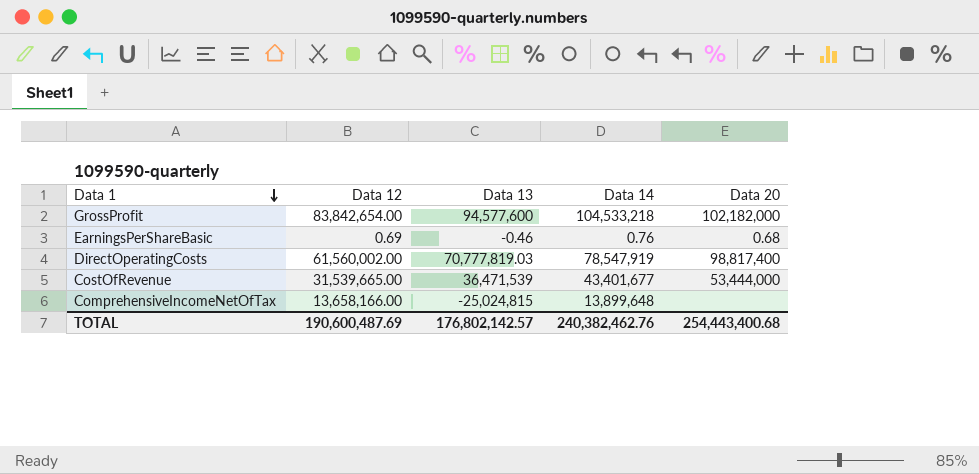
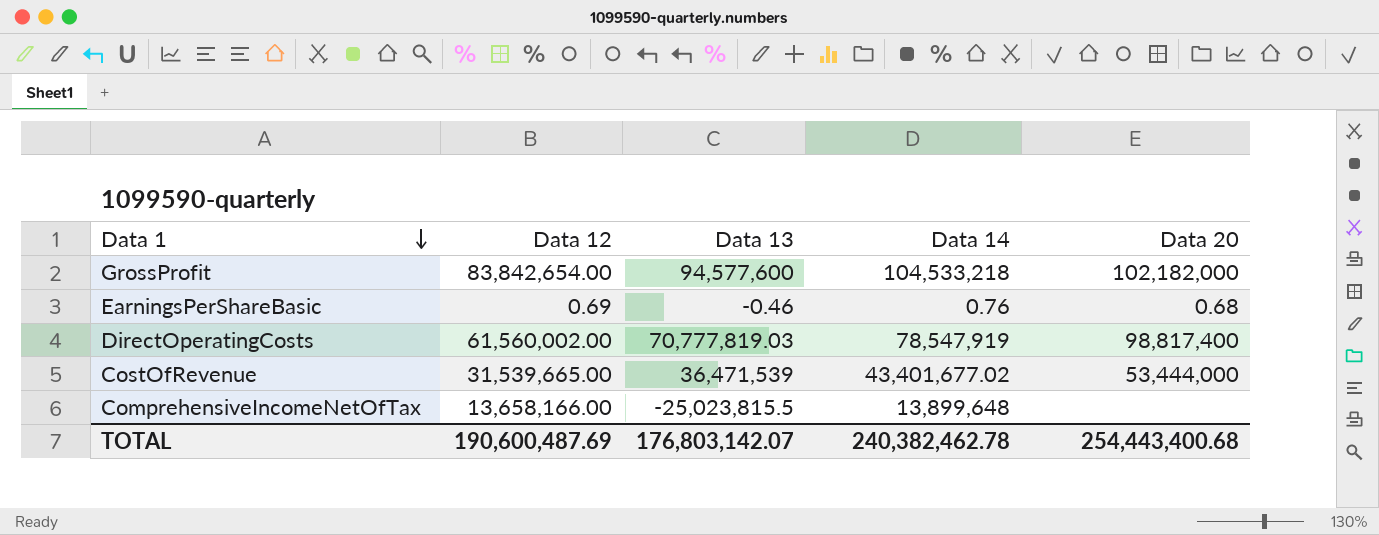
CostOfRevenue | Data 14: 43,401,677 -> 43,401,677.02
ComprehensiveIncomeNetOfTax | Data 13: -25,024,815 -> -25,023,815.5
TOTAL | Data 13: 176,802,142.57 -> 176,803,142.07
TOTAL | Data 14: 240,382,462.76 -> 240,382,462.78

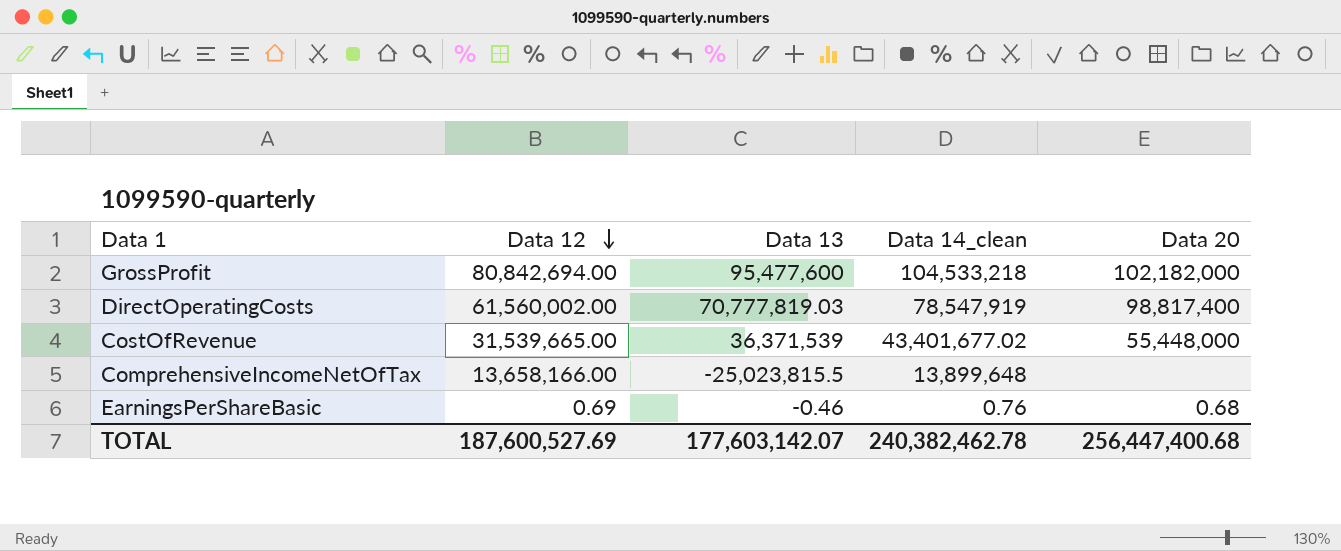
row order: Data 1 descending -> Data 12 descending
column name: Data 14 -> Data 14_clean
GrossProfit | Data 12: 83,842,654.00 -> 80,842,694.00
GrossProfit | Data 13: 94,577,600 -> 95,477,600
CostOfRevenue | Data 13: 36,471,539 -> 36,371,539
CostOfRevenue | Data 20: 53,444,000 -> 55,448,000
TOTAL | Data 12: 190,600,487.69 -> 187,600,527.69
TOTAL | Data 13: 176,803,142.07 -> 177,603,142.07
TOTAL | Data 20: 254,443,400.68 -> 256,447,400.68

